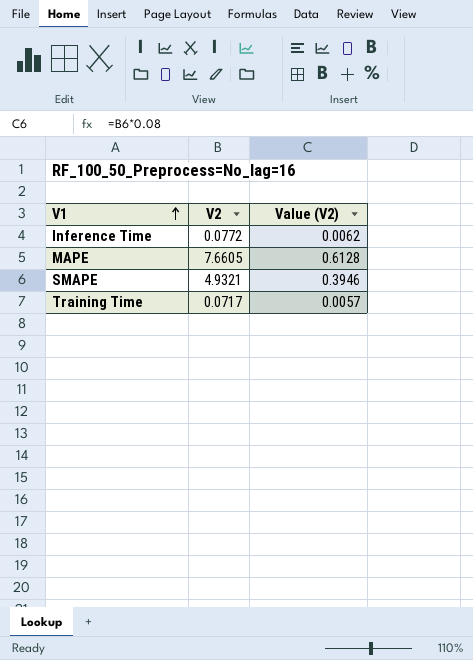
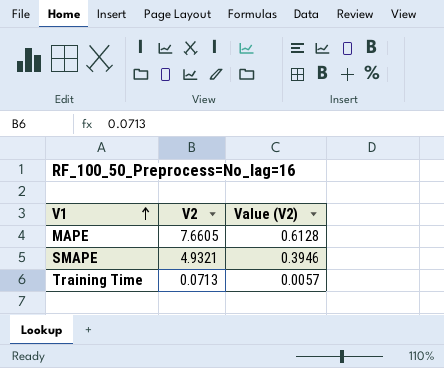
row Inference Time: 0.0772 | 0.0062 -> none
Training Time | V2: 0.0717 -> 0.0713

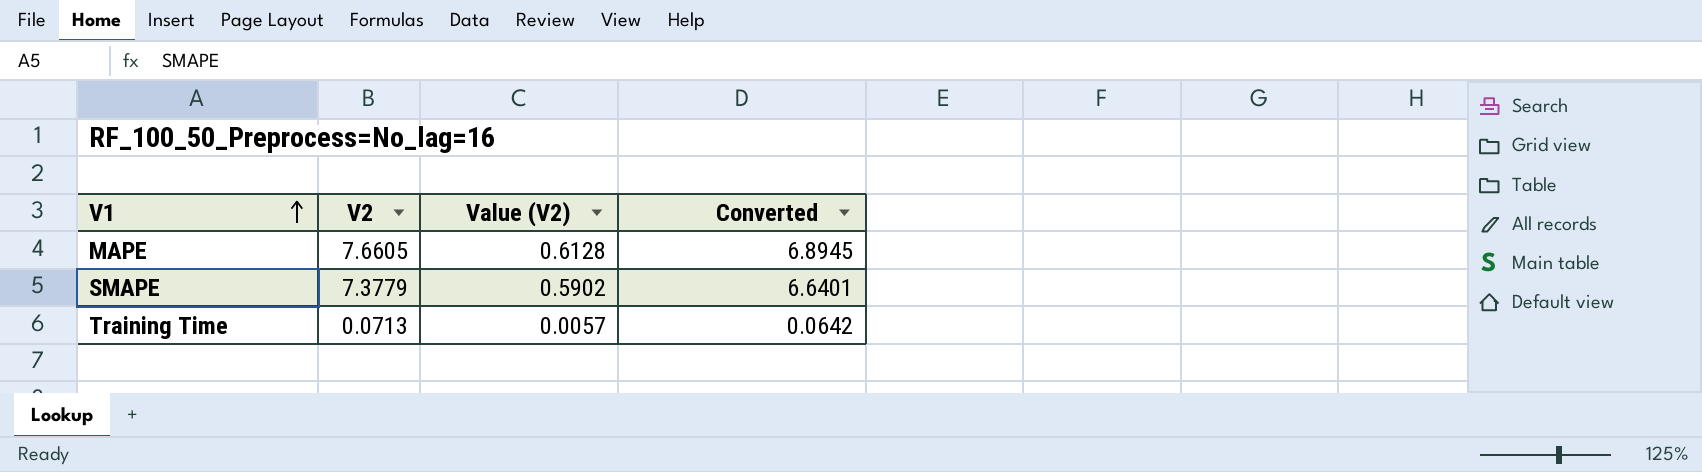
column Converted | formula: none -> [V2] * 0.9
SMAPE | V2: 4.9321 -> 7.3779
SMAPE | Value (V2): 0.3946 -> 0.5902

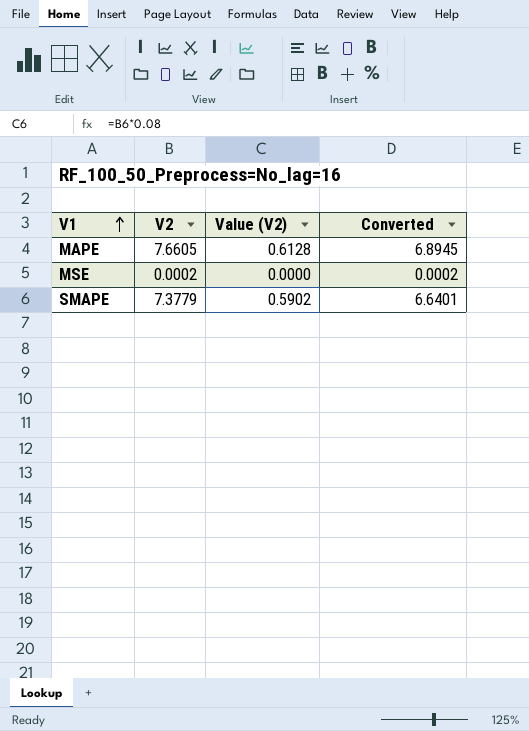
row Training Time: 0.0713 | 0.0057 | 0.0642 -> none
row MSE: none -> 0.0002 | 0.0000 | 0.0002

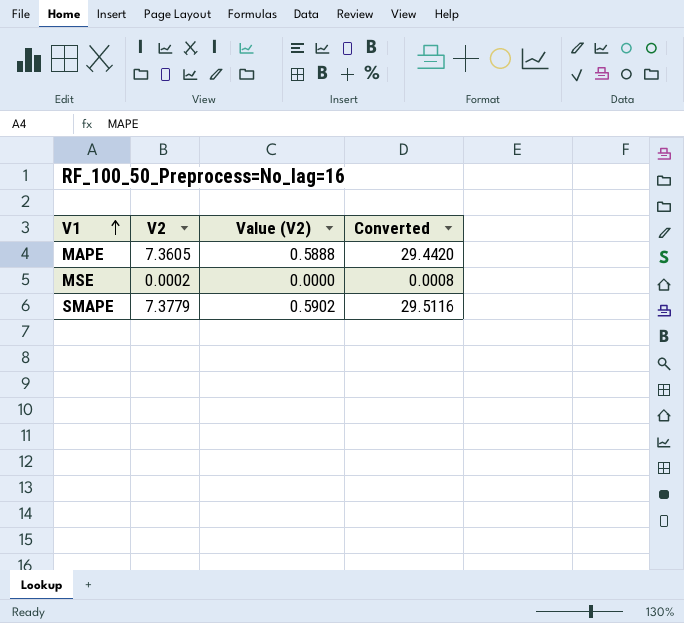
column Converted | formula: [V2] * 0.9 -> [V2] * 4
MAPE | V2: 7.6605 -> 7.3605
MAPE | Value (V2): 0.6128 -> 0.5888

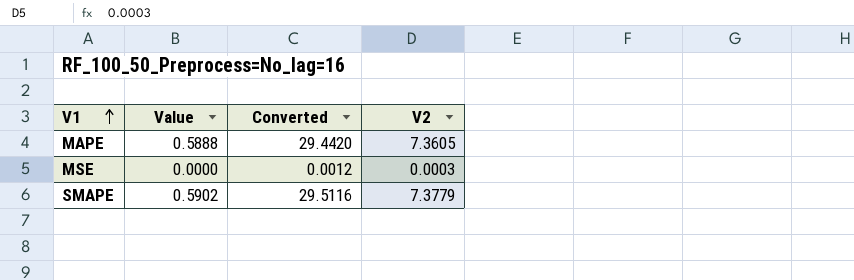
column name: Value (V2) -> Value
column V2 | position: 2 -> 4
MSE | Converted: 0.0008 -> 0.0012
MSE | V2: 0.0002 -> 0.0003

